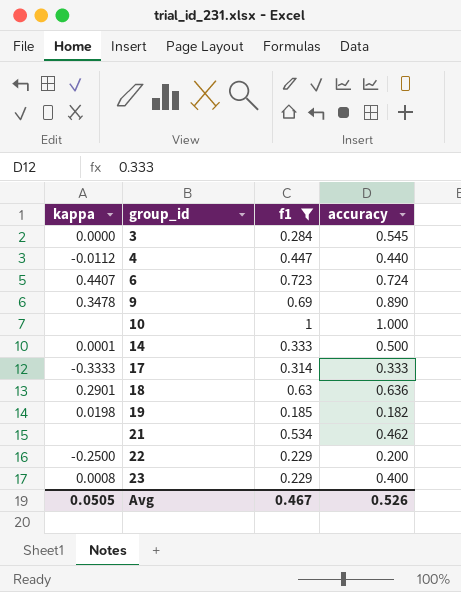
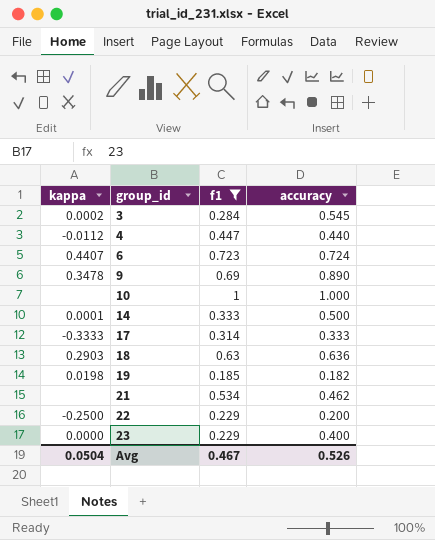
3 | kappa: 0.0000 -> 0.0002
18 | kappa: 0.2901 -> 0.2903
23 | kappa: 0.0008 -> 0.0000
Avg | kappa: 0.0505 -> 0.0504

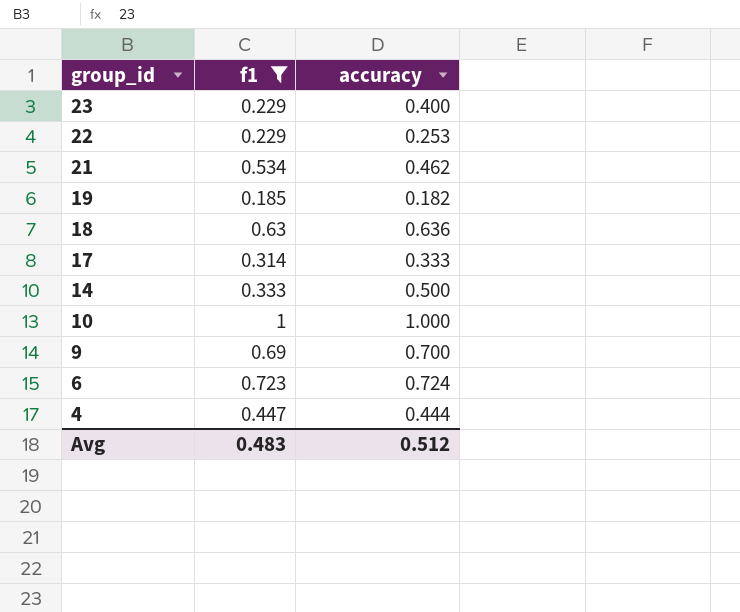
row order: group_id ascending -> group_id descending
column kappa | position: 1 -> none
row 3: 0.0002 | 0.284 | 0.545 -> none
22 | accuracy: 0.200 -> 0.253
9 | accuracy: 0.890 -> 0.700
4 | accuracy: 0.440 -> 0.444
Avg | f1: 0.467 -> 0.483
Avg | accuracy: 0.526 -> 0.512

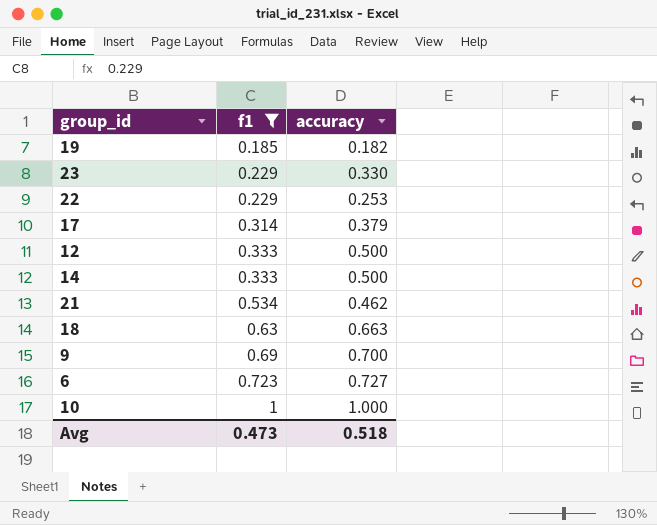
row order: group_id descending -> f1 ascending
row 4: 0.447 | 0.444 -> none
23 | accuracy: 0.400 -> 0.330
17 | accuracy: 0.333 -> 0.379
row 12: none -> 0.333 | 0.500
18 | accuracy: 0.636 -> 0.663
6 | accuracy: 0.724 -> 0.727
Avg | f1: 0.483 -> 0.473
Avg | accuracy: 0.512 -> 0.518

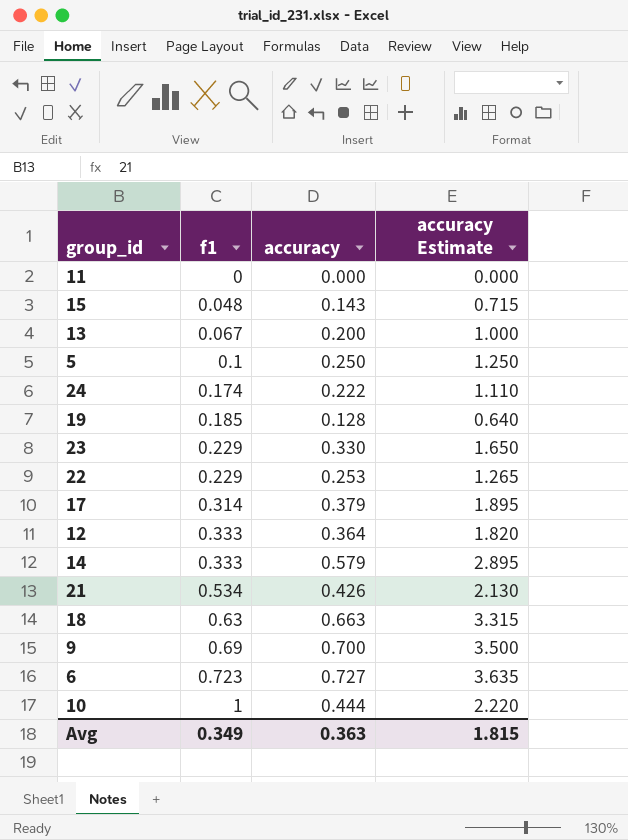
filter: f1 >= 0.185 -> none
column accuracy Estimate | formula: none -> [accuracy] * 5
19 | accuracy: 0.182 -> 0.128
12 | accuracy: 0.500 -> 0.364
14 | accuracy: 0.500 -> 0.579
21 | accuracy: 0.462 -> 0.426
10 | accuracy: 1.000 -> 0.444
Avg | f1: 0.473 -> 0.349
Avg | accuracy: 0.518 -> 0.363

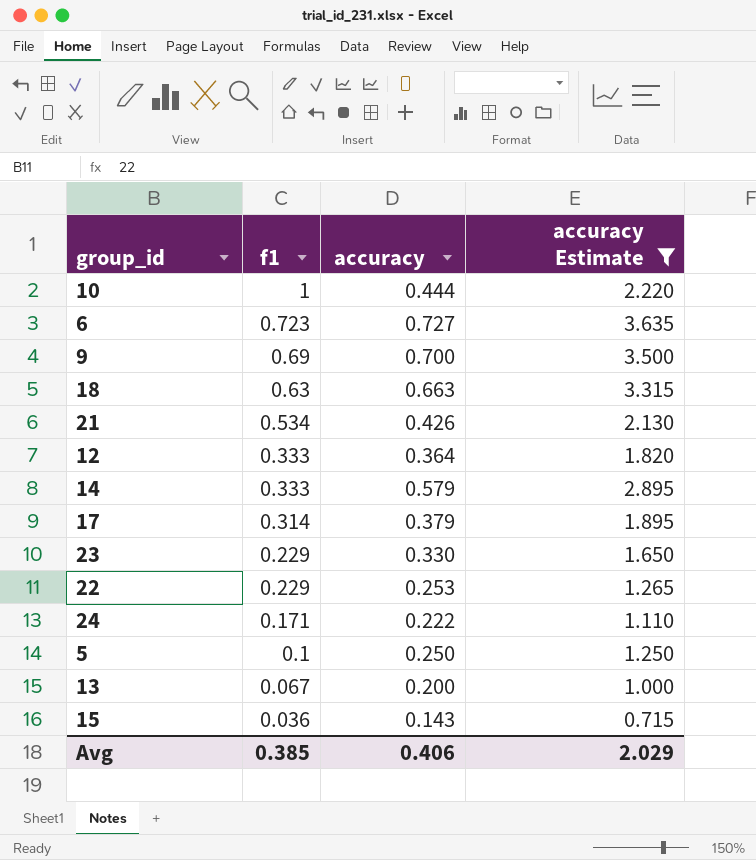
filter: none -> accuracy Estimate >= 0.715
row order: f1 ascending -> f1 descending
24 | f1: 0.174 -> 0.171
15 | f1: 0.048 -> 0.036
Avg | f1: 0.349 -> 0.385
Avg | accuracy: 0.363 -> 0.406
Avg | accuracy Estimate: 1.815 -> 2.029

